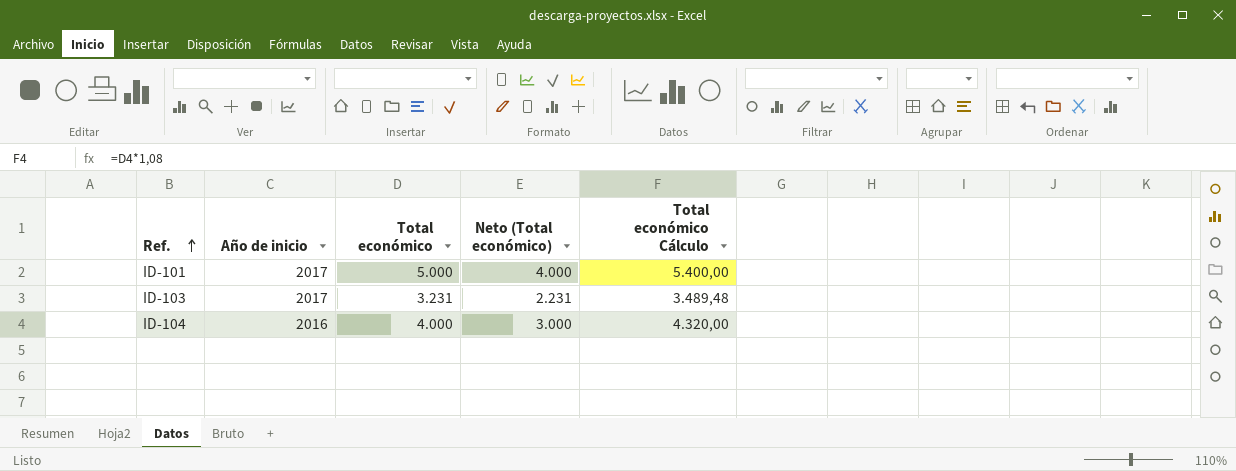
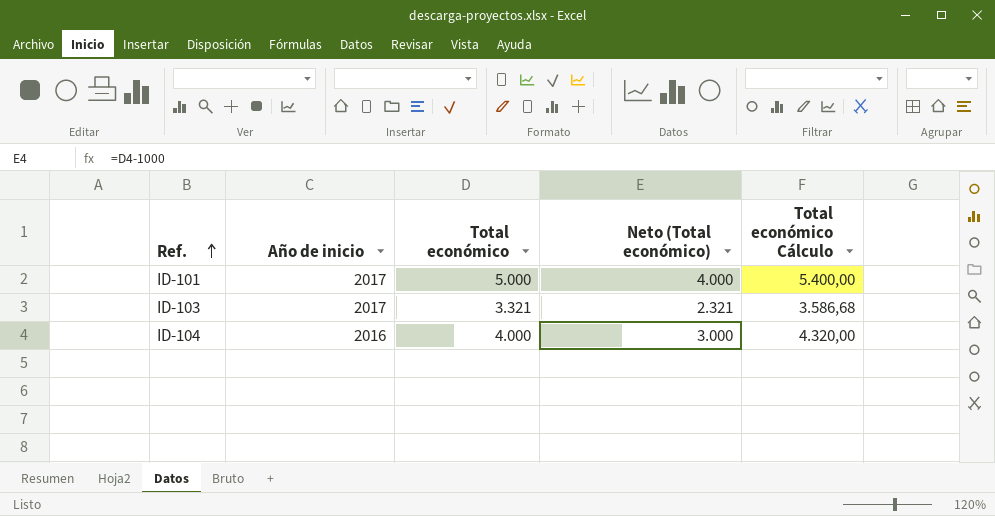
ID-103 | Total económico: 3.231 -> 3.321
ID-103 | Neto (Total económico): 2.231 -> 2.321
ID-103 | Total económico Cálculo: 3.489,48 -> 3.586,68

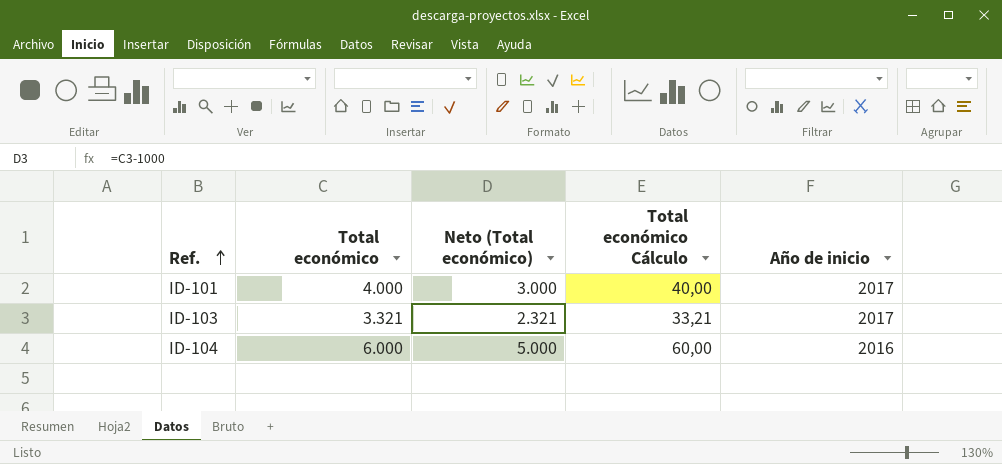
column Total económico Cálculo | formula: [Total económico] * 1,08 -> [Total económico] * 0,01
column Año de inicio | position: 2 -> 5
ID-101 | Total económico: 5.000 -> 4.000
ID-101 | Neto (Total económico): 4.000 -> 3.000
ID-104 | Total económico: 4.000 -> 6.000
ID-104 | Neto (Total económico): 3.000 -> 5.000

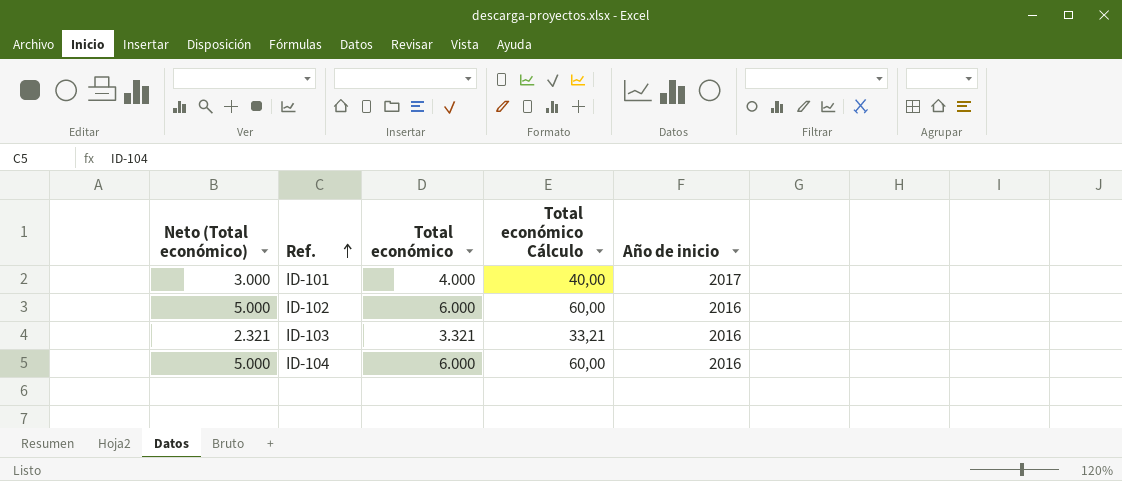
column Neto (Total económico) | position: 3 -> 1
row ID-102: none -> 5.000 | 6.000 | 60,00 | 2016
ID-103 | Año de inicio: 2017 -> 2016

